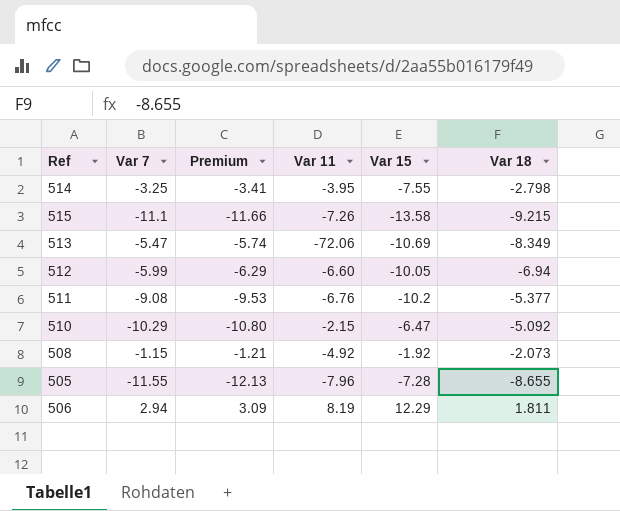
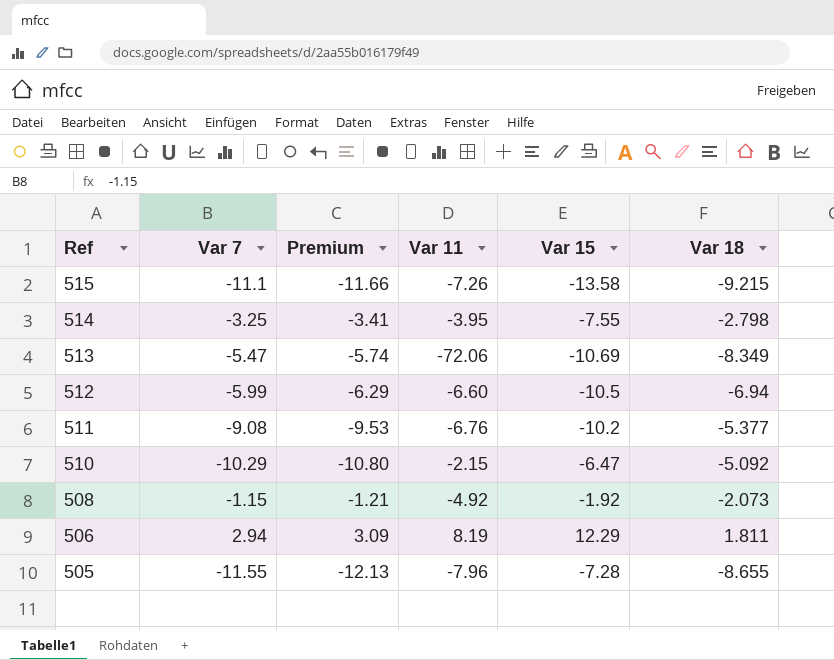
row order: none -> Ref descending
512 | Var 15: -10.05 -> -10.5

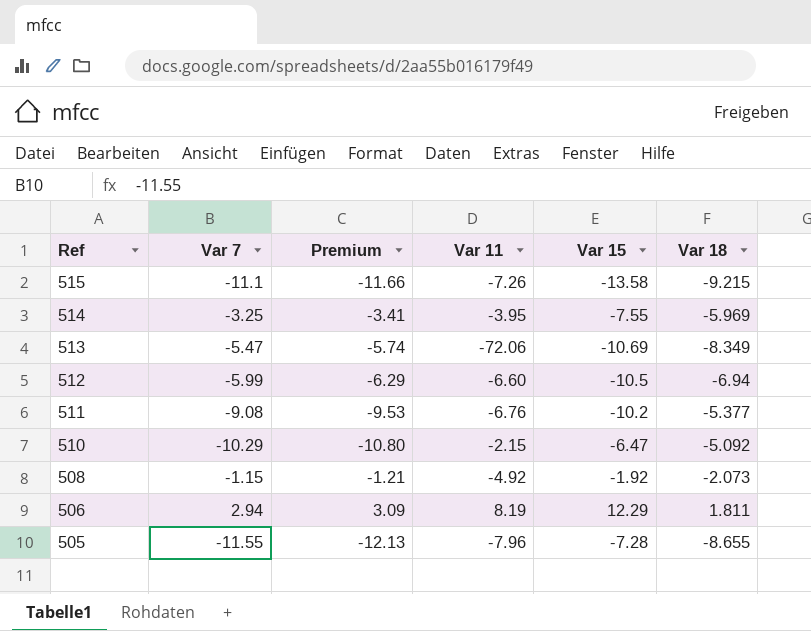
514 | Var 18: -2.798 -> -5.969

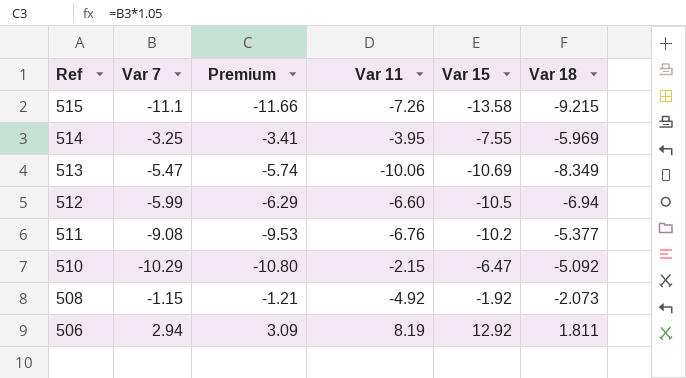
row 505: -11.55 | -12.13 | -7.96 | -7.28 | -8.655 -> none
513 | Var 11: -72.06 -> -10.06
506 | Var 15: 12.29 -> 12.92

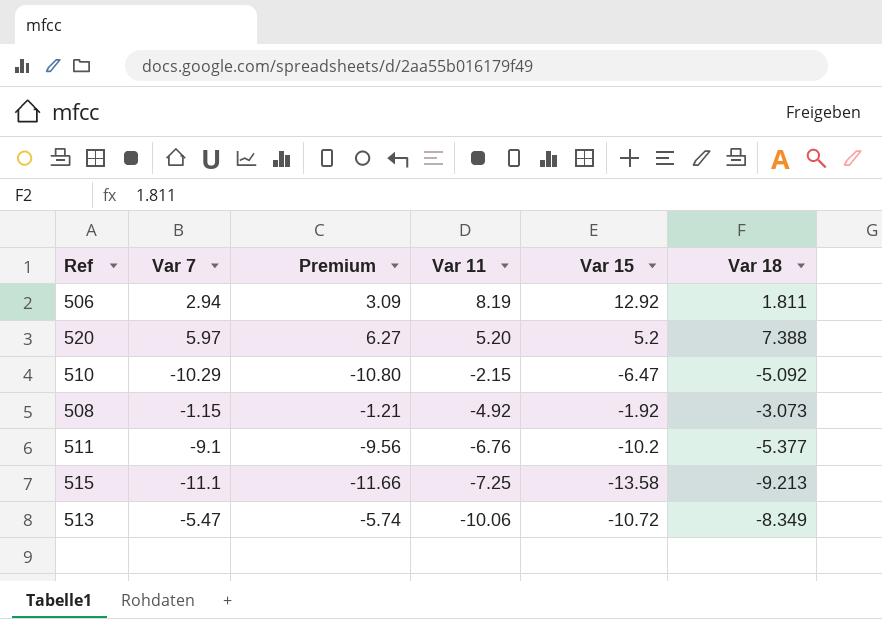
row order: Ref descending -> Var 11 descending
row 514: -3.25 | -3.41 | -3.95 | -7.55 | -5.969 -> none
row 512: -5.99 | -6.29 | -6.60 | -10.5 | -6.94 -> none
row 520: none -> 5.97 | 6.27 | 5.20 | 5.2 | 7.388
508 | Var 18: -2.073 -> -3.073
511 | Var 7: -9.08 -> -9.1
511 | Premium: -9.53 -> -9.56
515 | Var 11: -7.26 -> -7.25
515 | Var 18: -9.215 -> -9.213
513 | Var 15: -10.69 -> -10.72

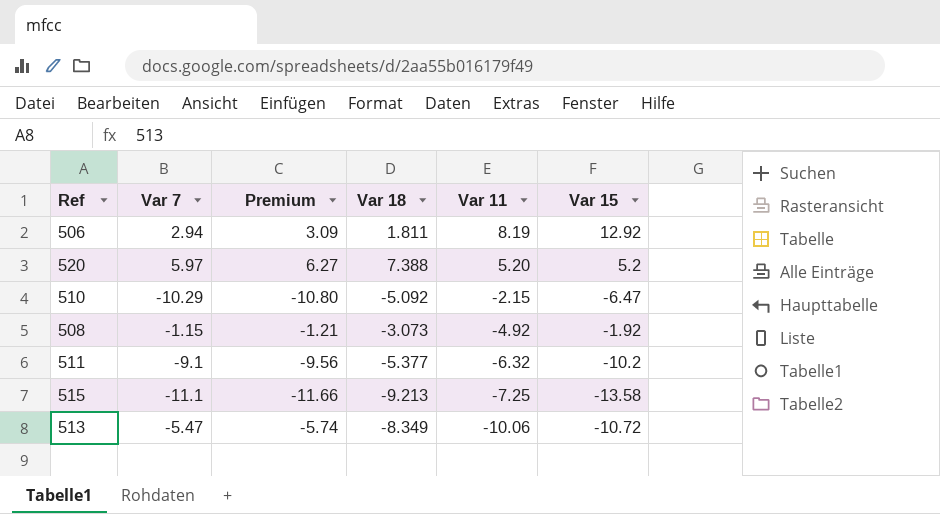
column Var 18 | position: 6 -> 4
511 | Var 11: -6.76 -> -6.32

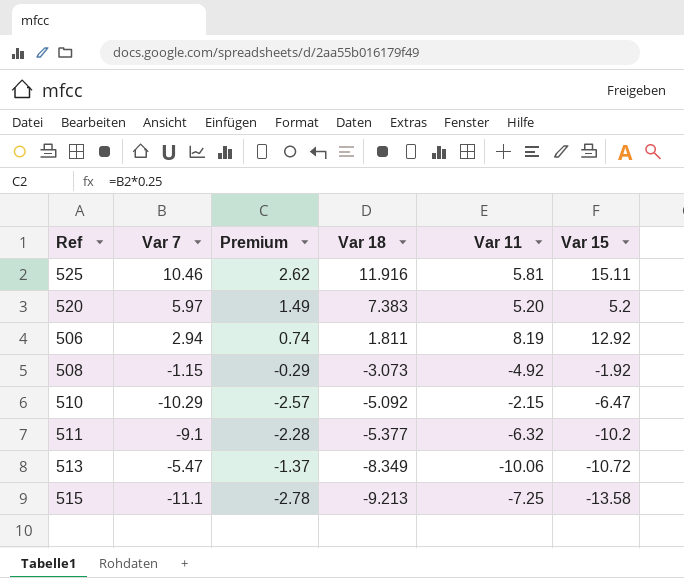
row order: Var 11 descending -> Var 18 descending
column Premium | formula: [Var 7] * 1.05 -> [Var 7] * 0.25
row 525: none -> 10.46 | 2.62 | 11.916 | 5.81 | 15.11
520 | Var 18: 7.388 -> 7.383

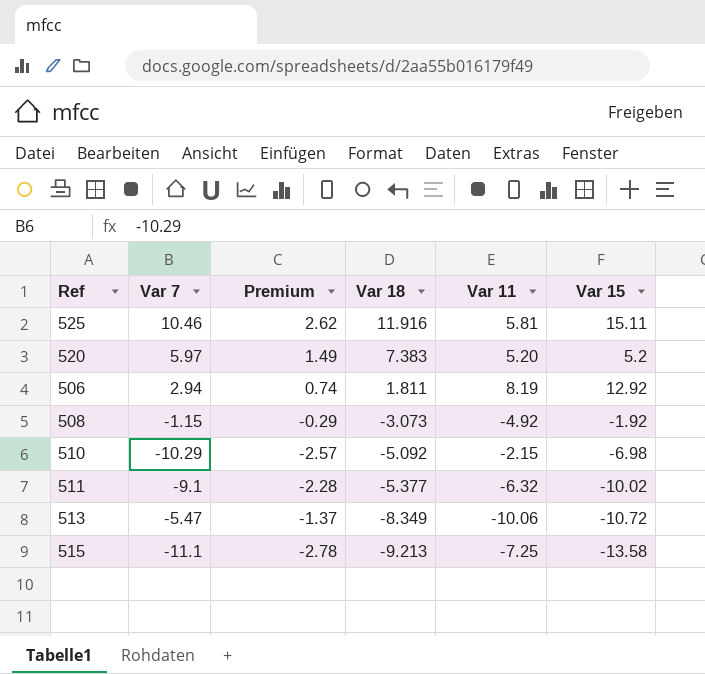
510 | Var 15: -6.47 -> -6.98
511 | Var 15: -10.2 -> -10.02

